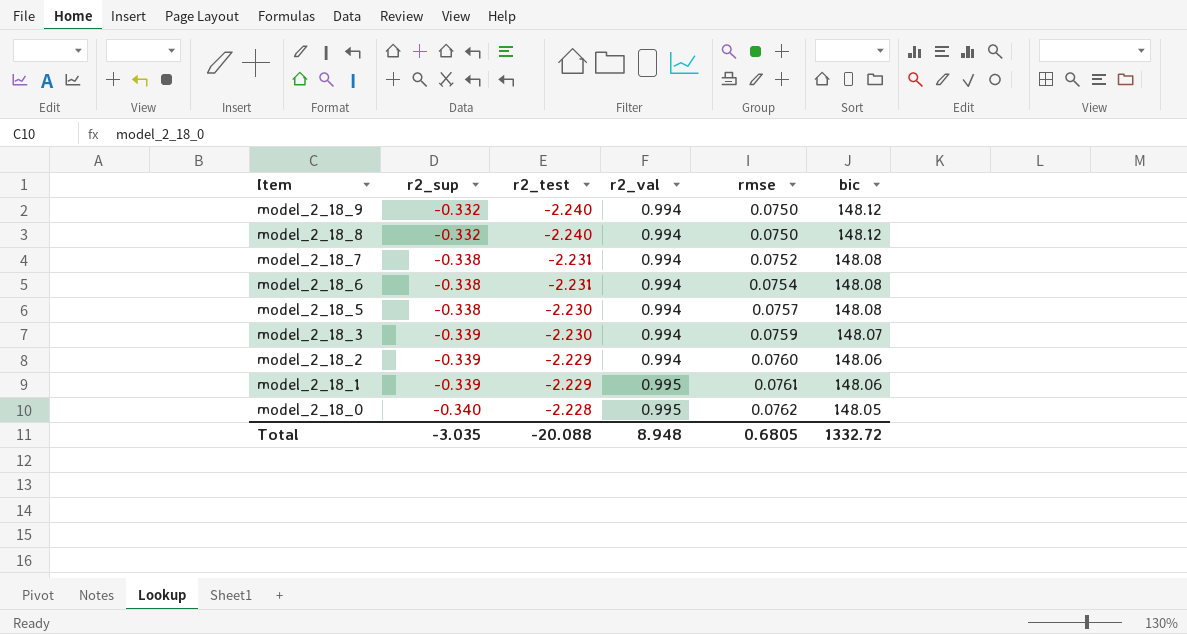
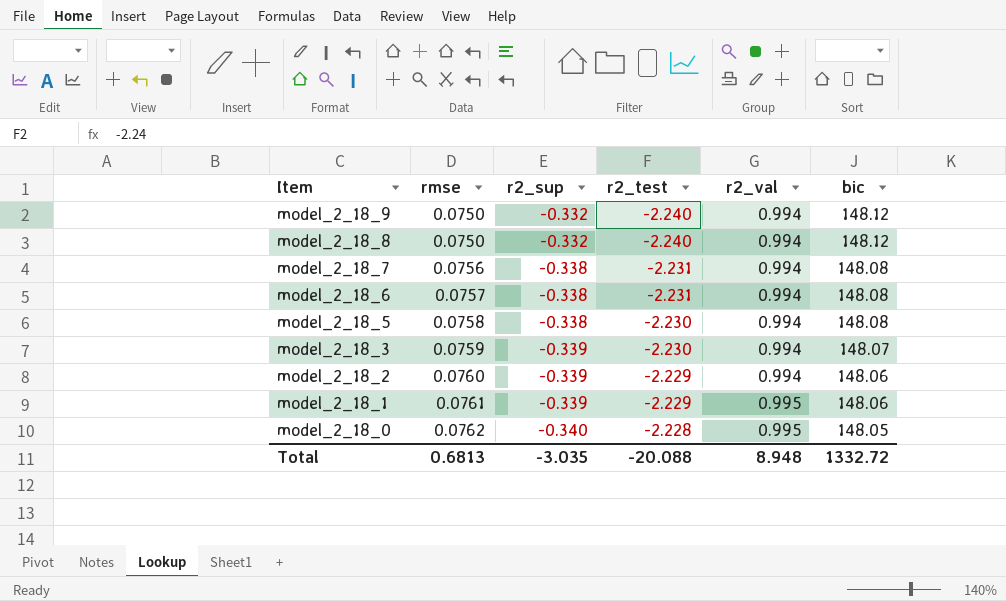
column rmse | position: 5 -> 2
model_2_18_7 | rmse: 0.0752 -> 0.0756
model_2_18_6 | rmse: 0.0754 -> 0.0757
model_2_18_5 | rmse: 0.0757 -> 0.0758
Total | rmse: 0.6805 -> 0.6813

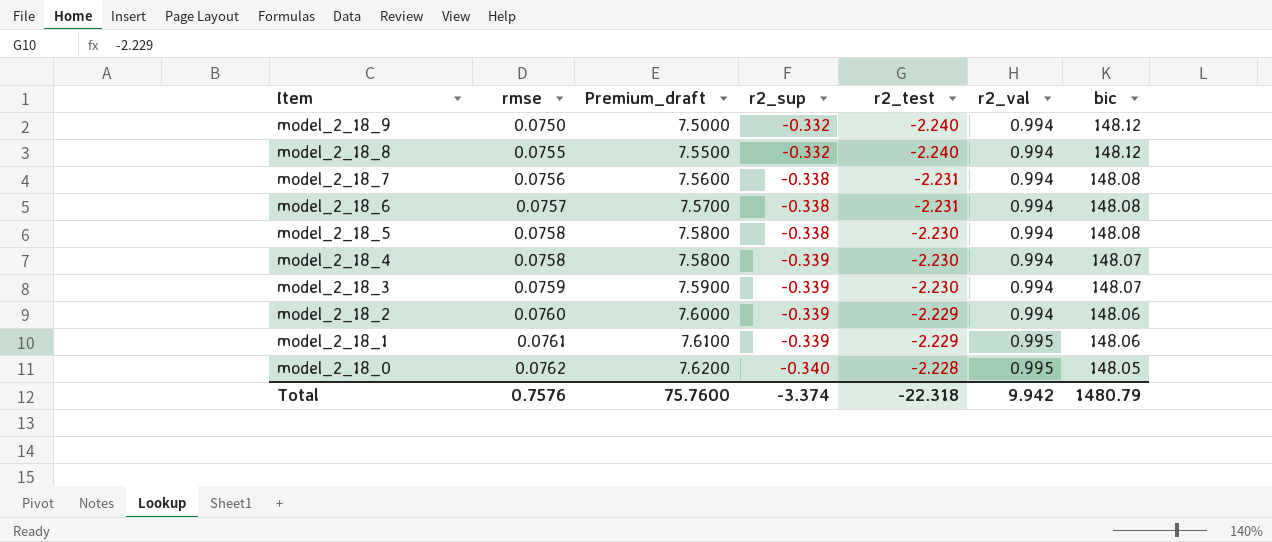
column Premium_draft | formula: none -> [rmse] * 100
model_2_18_8 | rmse: 0.0750 -> 0.0755
row model_2_18_4: none -> 0.0758 | 7.5800 | -0.339 | -2.230 | 0.994 | 148.07
Total | rmse: 0.6813 -> 0.7576
Total | r2_sup: -3.035 -> -3.374
Total | r2_test: -20.088 -> -22.318
Total | r2_val: 8.948 -> 9.942
Total | bic: 1332.72 -> 1480.79

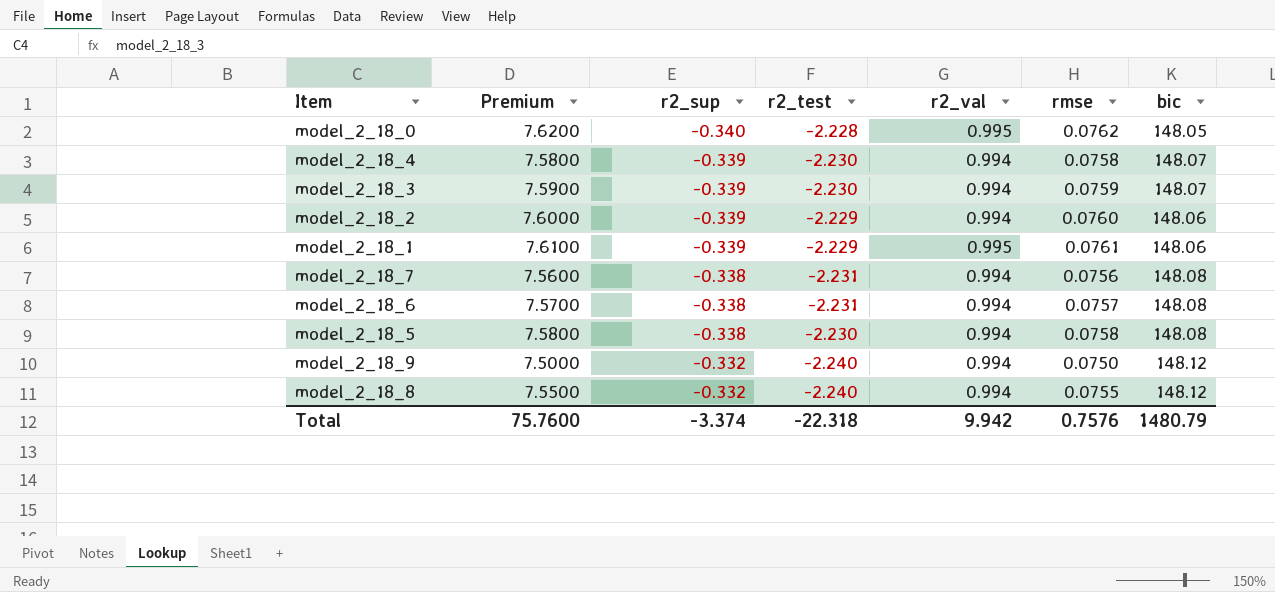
row order: Item descending -> r2_sup ascending
column name: Premium_draft -> Premium
column rmse | position: 2 -> 6

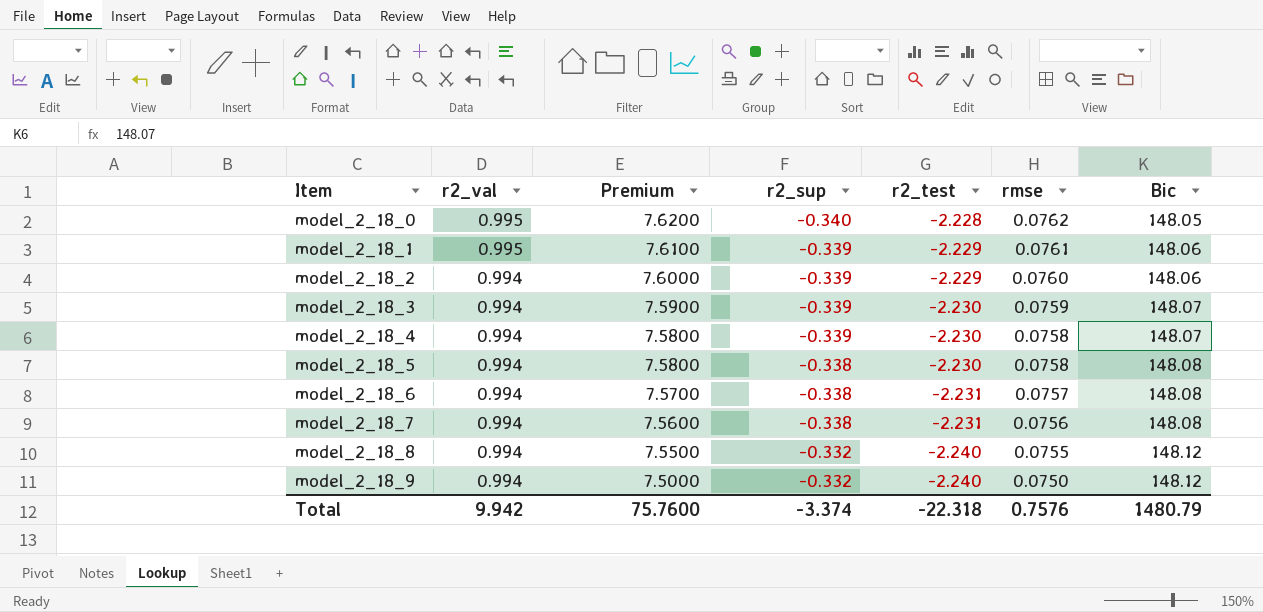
row order: r2_sup ascending -> Item ascending
column r2_val | position: 5 -> 2
column name: bic -> Bic

